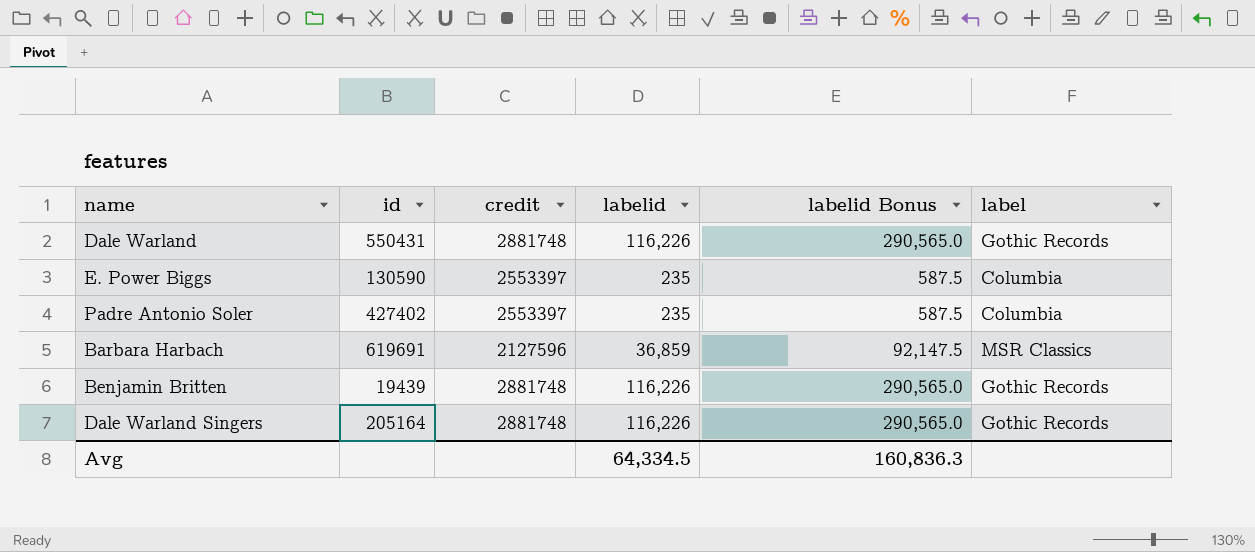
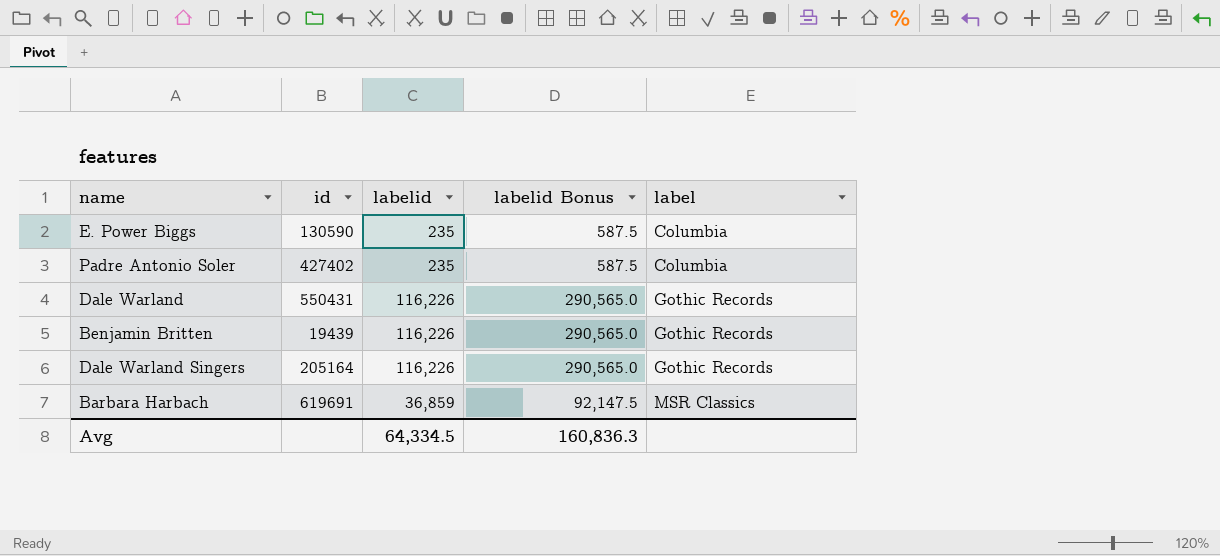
row order: none -> label ascending
column credit | position: 3 -> none

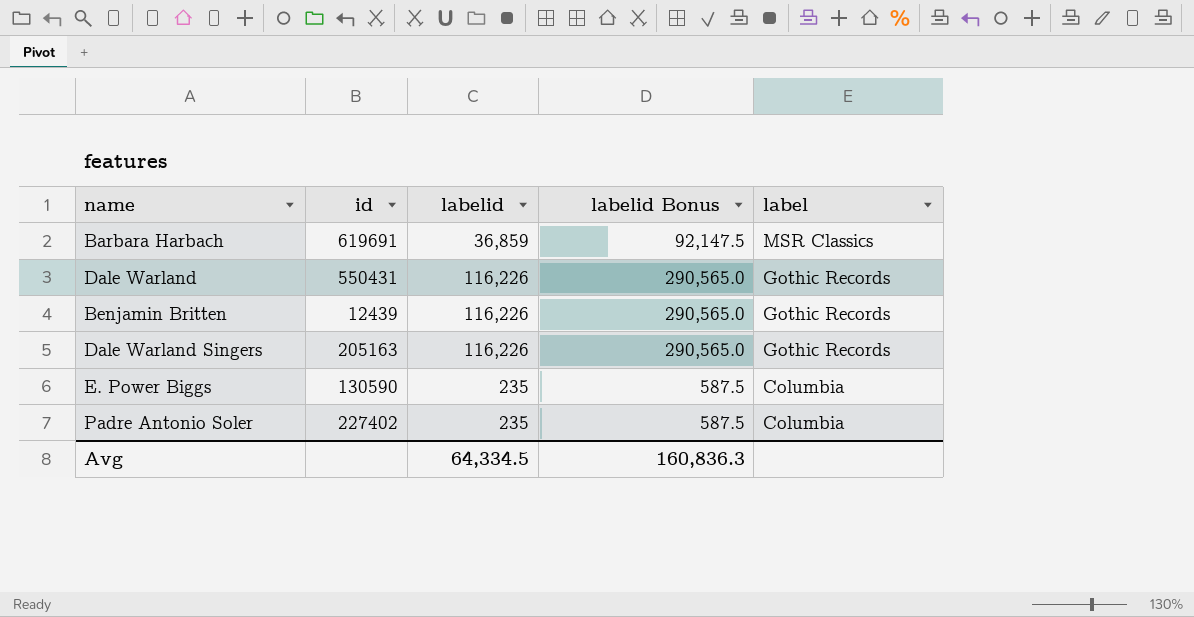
row order: label ascending -> label descending
Benjamin Britten | id: 19439 -> 12439
Dale Warland Singers | id: 205164 -> 205163
Padre Antonio Soler | id: 427402 -> 227402

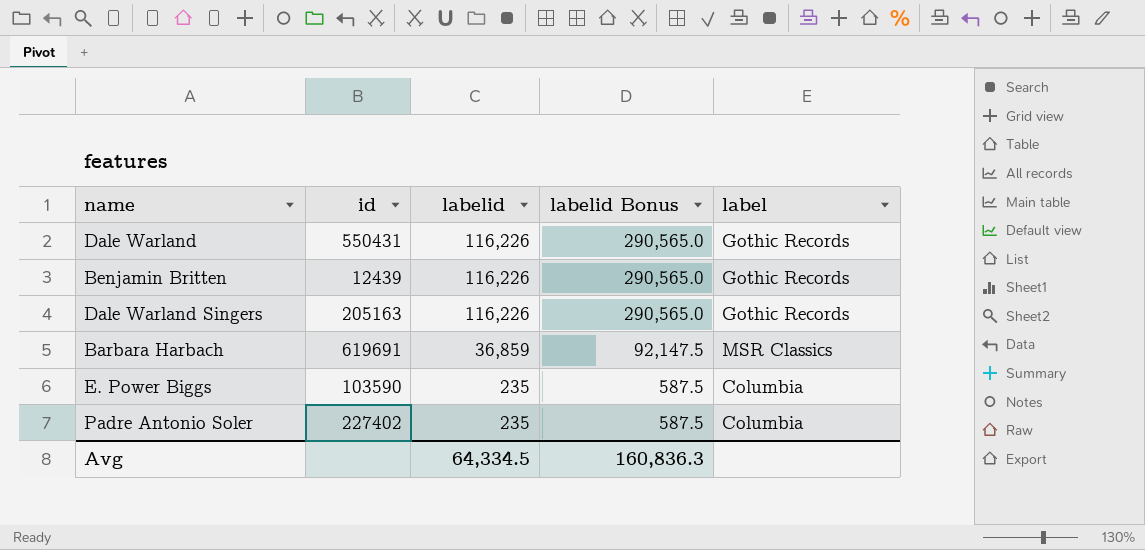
row order: label descending -> labelid descending
E. Power Biggs | id: 130590 -> 103590

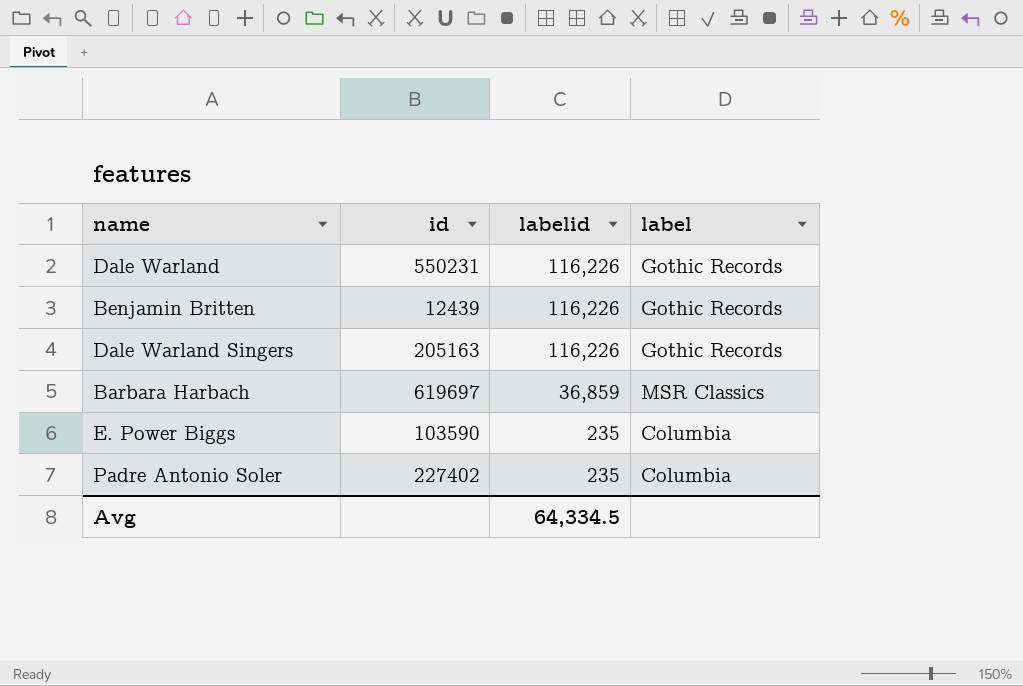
column labelid Bonus | formula: [labelid] * 2.5 -> none
Dale Warland | id: 550431 -> 550231
Barbara Harbach | id: 619691 -> 619697

